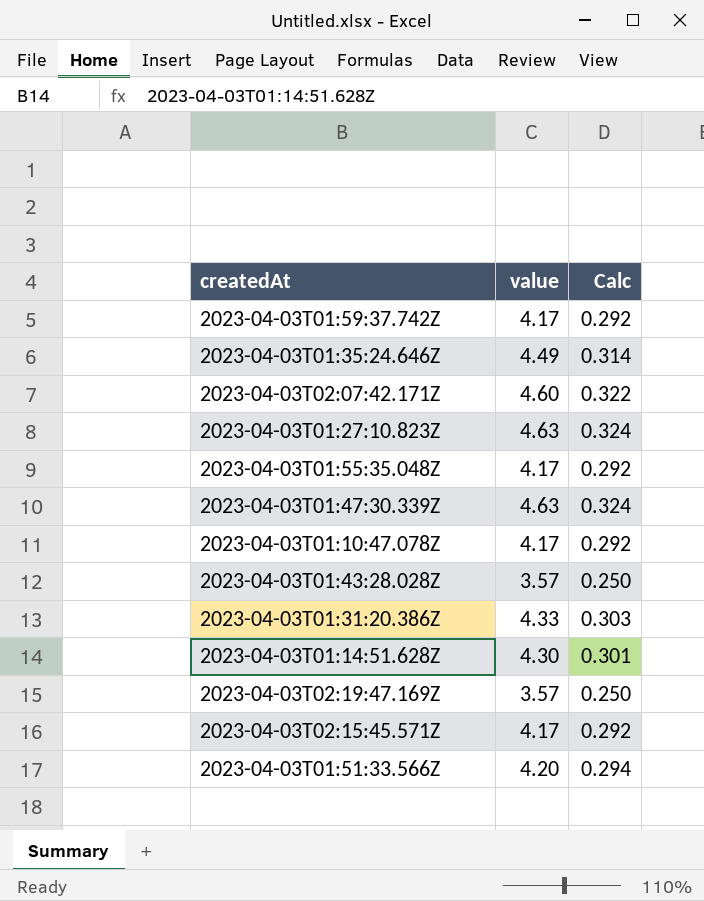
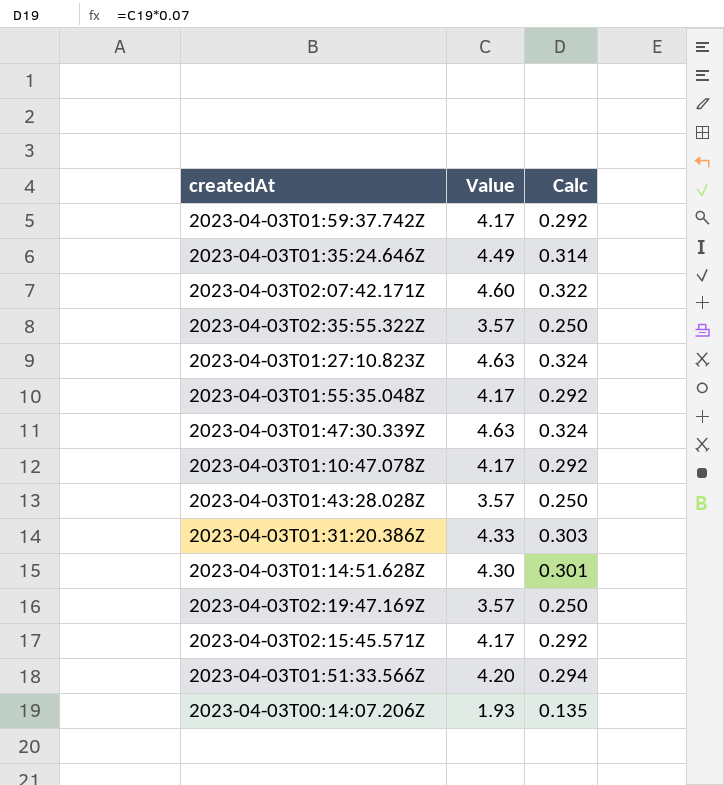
column name: value -> Value
row 2023-04-03T02:35:55.322Z: none -> 3.57 | 0.250
row 2023-04-03T00:14:07.206Z: none -> 1.93 | 0.135

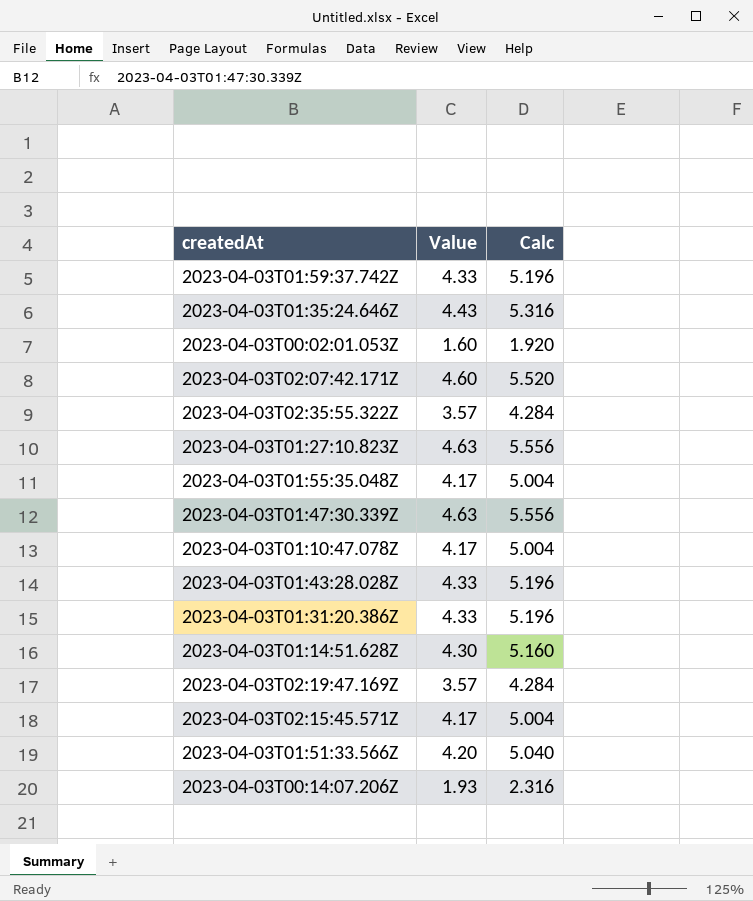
column Calc | formula: [Value] * 0.07 -> [Value] * 1.2
2023-04-03T01:59:37.742Z | Value: 4.17 -> 4.33
2023-04-03T01:35:24.646Z | Value: 4.49 -> 4.43
row 2023-04-03T00:02:01.053Z: none -> 1.60 | 1.920
2023-04-03T01:43:28.028Z | Value: 3.57 -> 4.33

